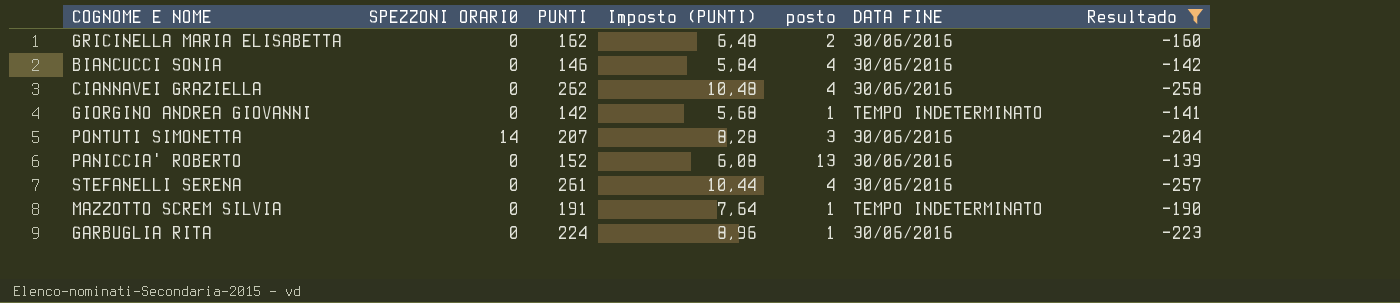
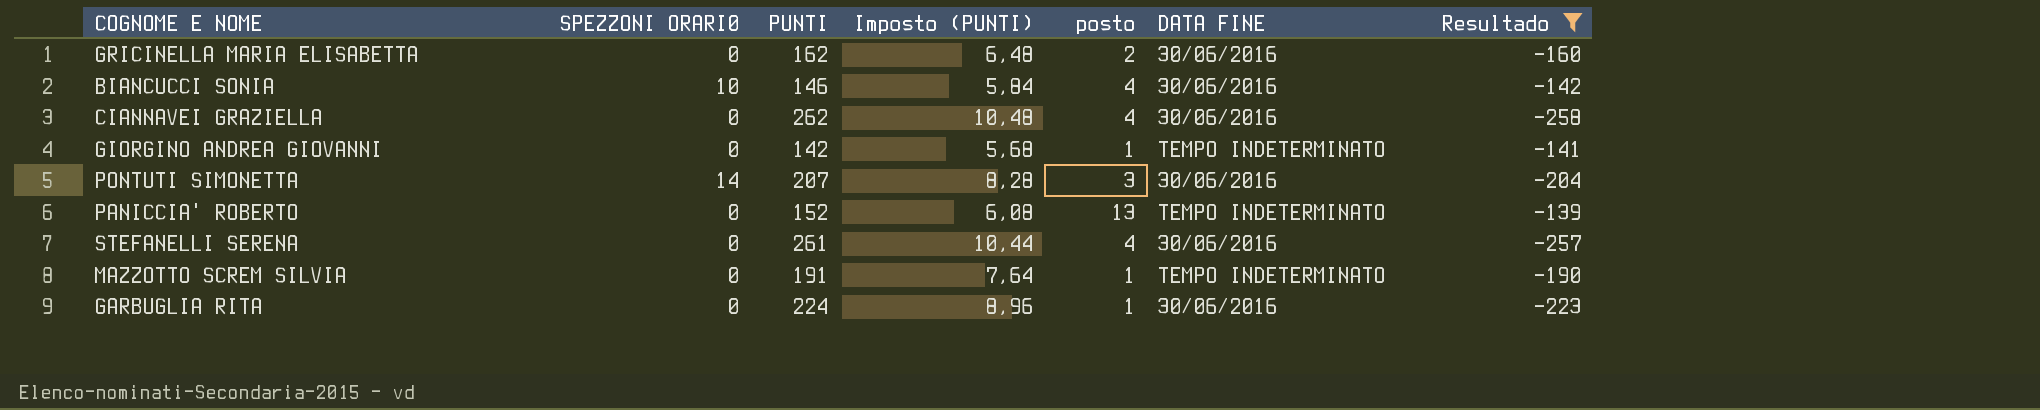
BIANCUCCI SONIA | SPEZZONI ORARI0: 0 -> 10
PANICCIA' ROBERTO | DATA FINE: 30/06/2016 -> TEMPO INDETERMINATO

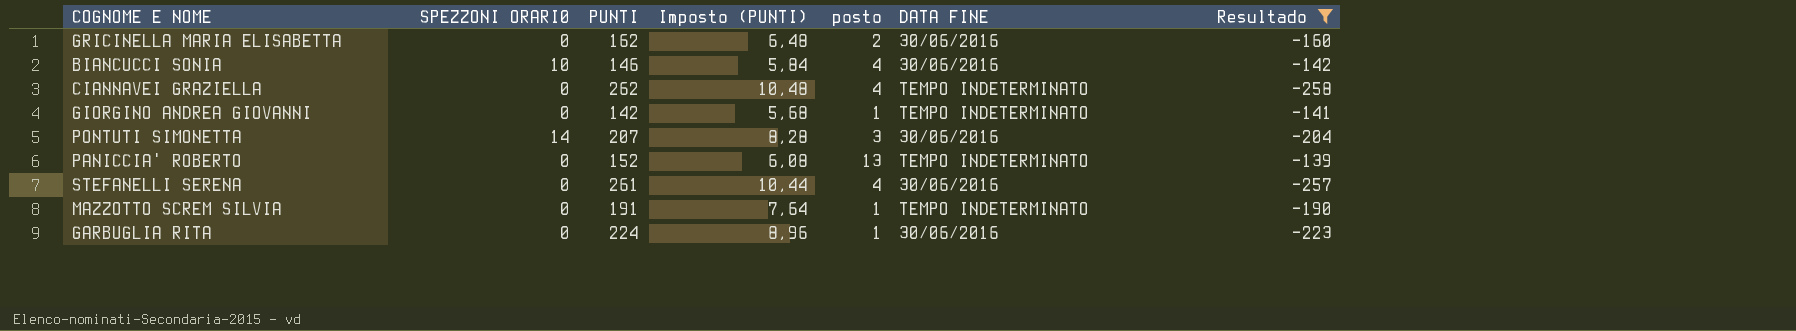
CIANNAVEI GRAZIELLA | DATA FINE: 30/06/2016 -> TEMPO INDETERMINATO

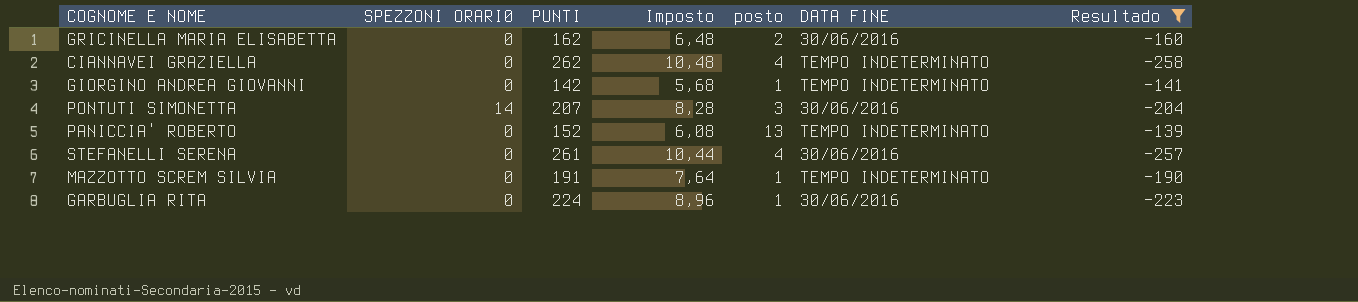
column name: Imposto (PUNTI) -> Imposto
row BIANCUCCI SONIA: 10 | 146 | 5,84 | 4 | 30/06/2016 | -142 -> none

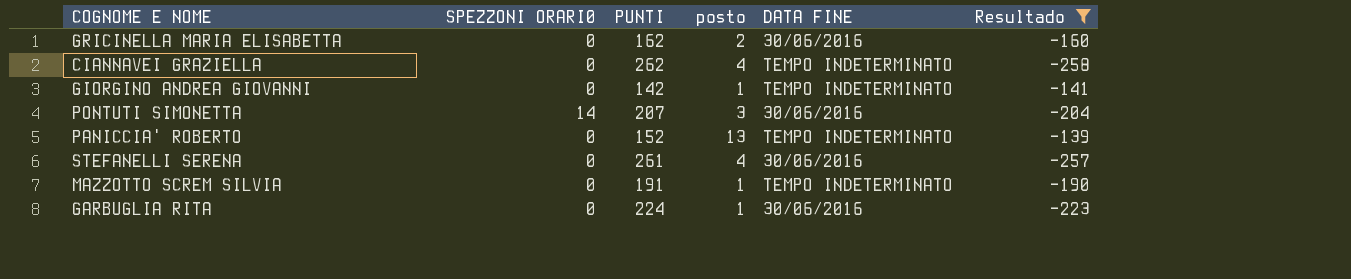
column Imposto | formula: [PUNTI] * 0,04 -> none

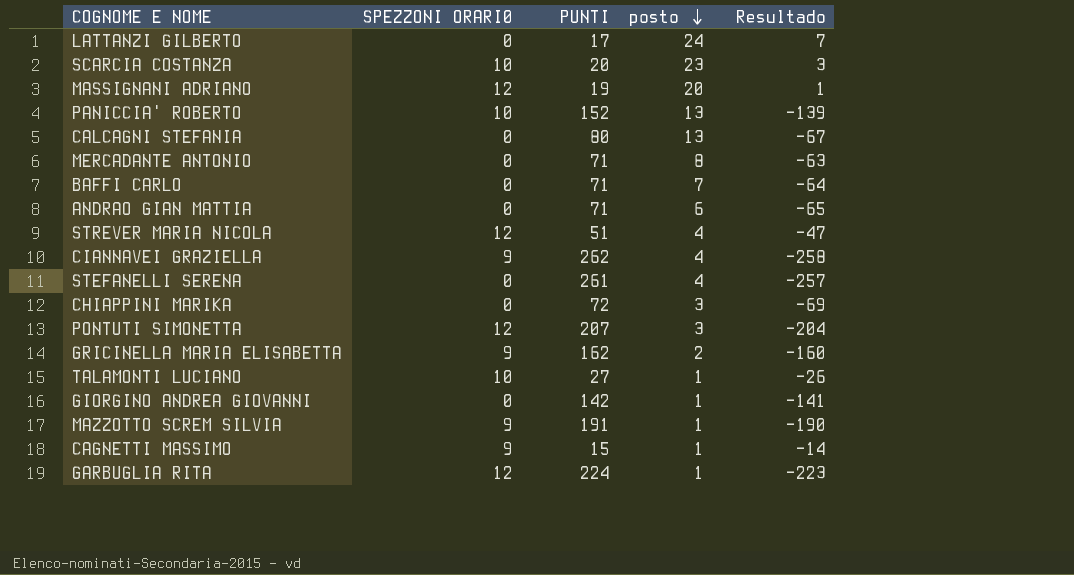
filter: Resultado <= -139 -> none
row order: none -> posto descending
column DATA FINE | position: 5 -> none
PANICCIA' ROBERTO | SPEZZONI ORARI0: 0 -> 10
CIANNAVEI GRAZIELLA | SPEZZONI ORARI0: 0 -> 9
PONTUTI SIMONETTA | SPEZZONI ORARI0: 14 -> 12
GRICINELLA MARIA ELISABETTA | SPEZZONI ORARI0: 0 -> 9
MAZZOTTO SCREM SILVIA | SPEZZONI ORARI0: 0 -> 9
GARBUGLIA RITA | SPEZZONI ORARI0: 0 -> 12

